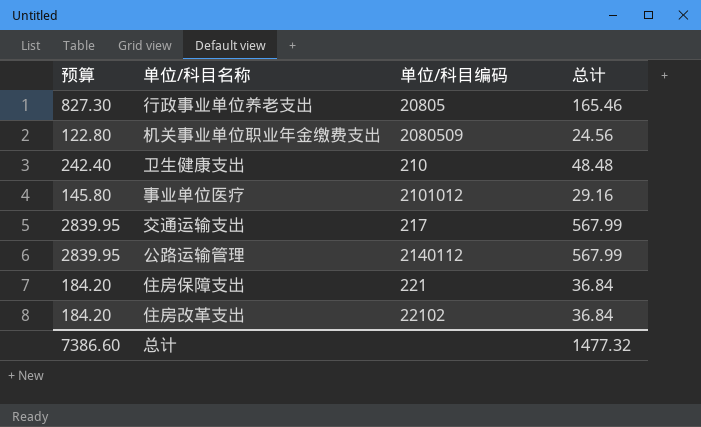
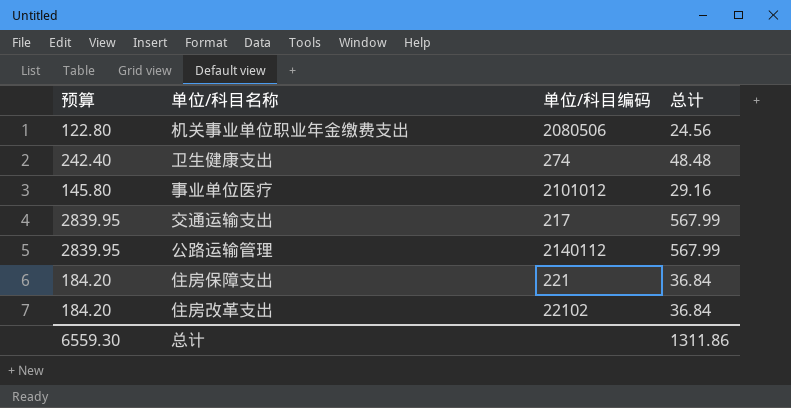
row 行政事业单位养老支出: 827.30 | 20805 | 165.46 -> none
机关事业单位职业年金缴费支出 | 单位/科目编码: 2080509 -> 2080506
卫生健康支出 | 单位/科目编码: 210 -> 274
总计 | 预算: 7386.60 -> 6559.30
总计 | 总计: 1477.32 -> 1311.86

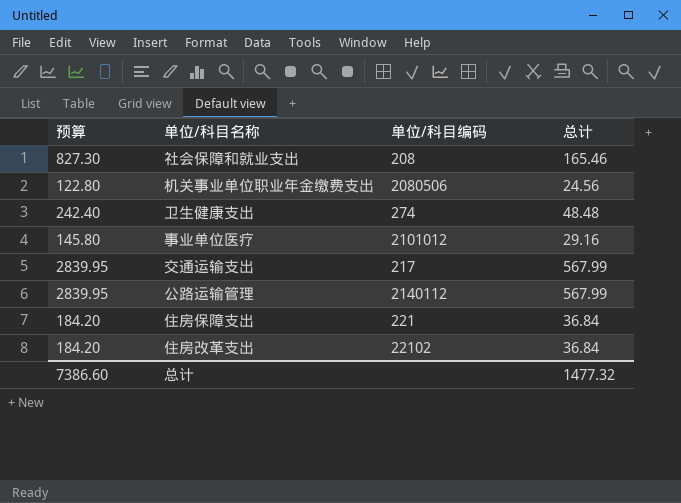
row 社会保障和就业支出: none -> 827.30 | 208 | 165.46
总计 | 预算: 6559.30 -> 7386.60
总计 | 总计: 1311.86 -> 1477.32

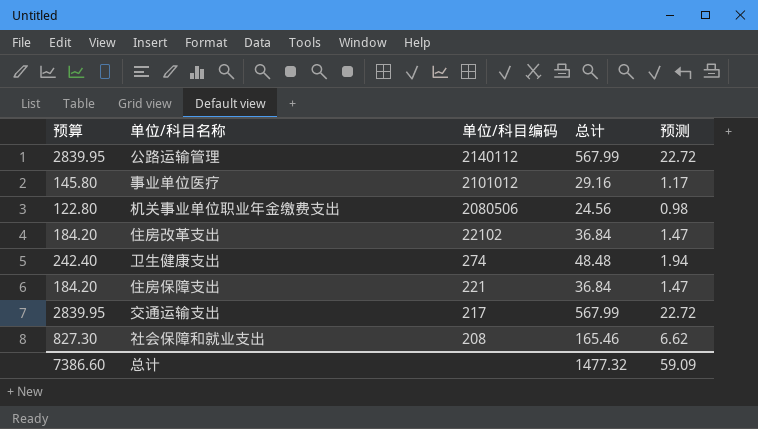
row order: none -> 单位/科目编码 descending
column 预测 | formula: none -> [总计] * 0.04

